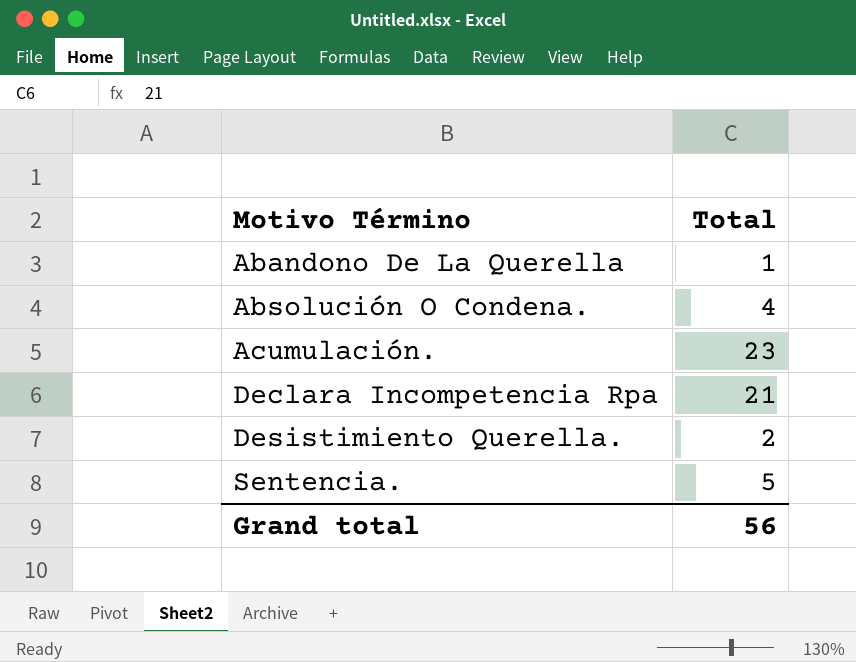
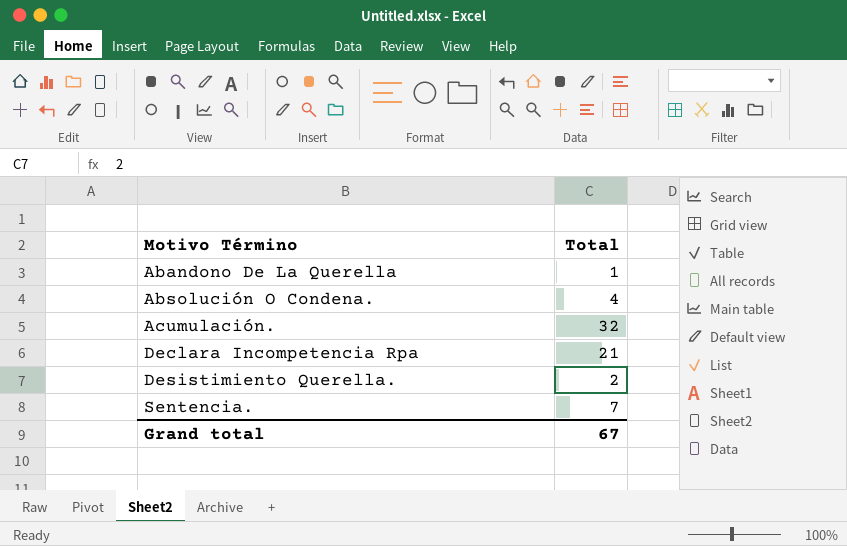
Acumulación. | Total: 23 -> 32
Sentencia. | Total: 5 -> 7
Grand total | Total: 56 -> 67

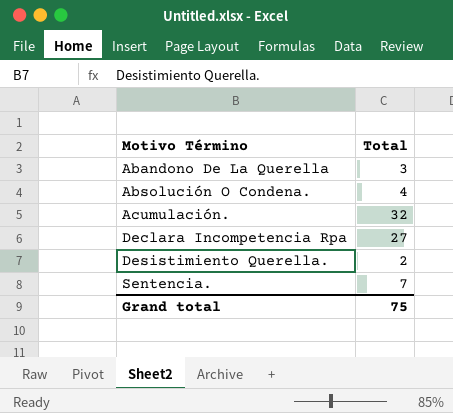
Abandono De La Querella | Total: 1 -> 3
Declara Incompetencia Rpa | Total: 21 -> 27
Grand total | Total: 67 -> 75

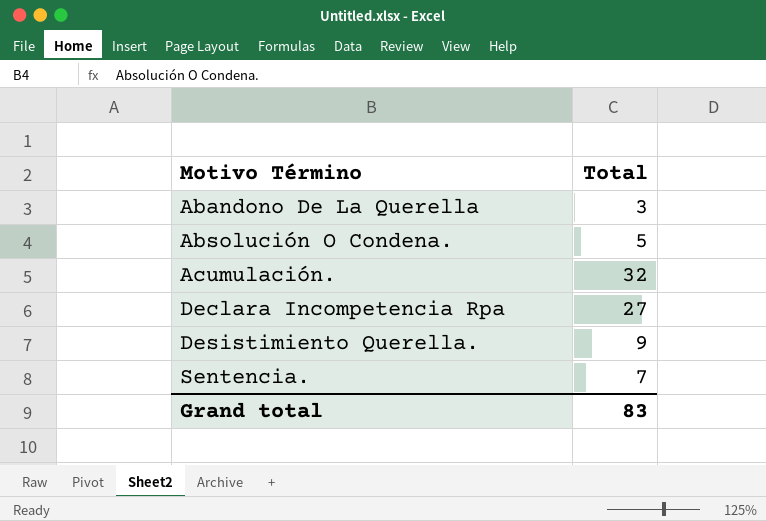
Absolución O Condena. | Total: 4 -> 5
Desistimiento Querella. | Total: 2 -> 9
Grand total | Total: 75 -> 83

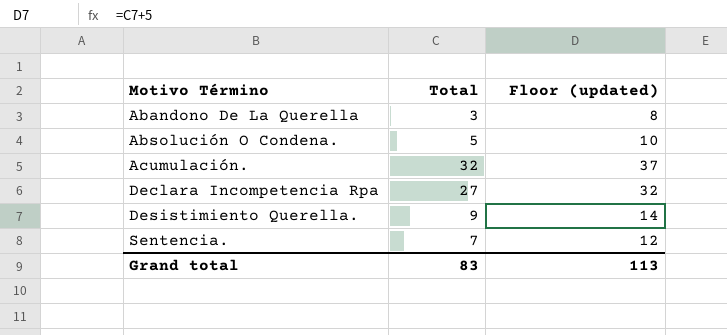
column Floor (updated) | formula: none -> [Total] + 5

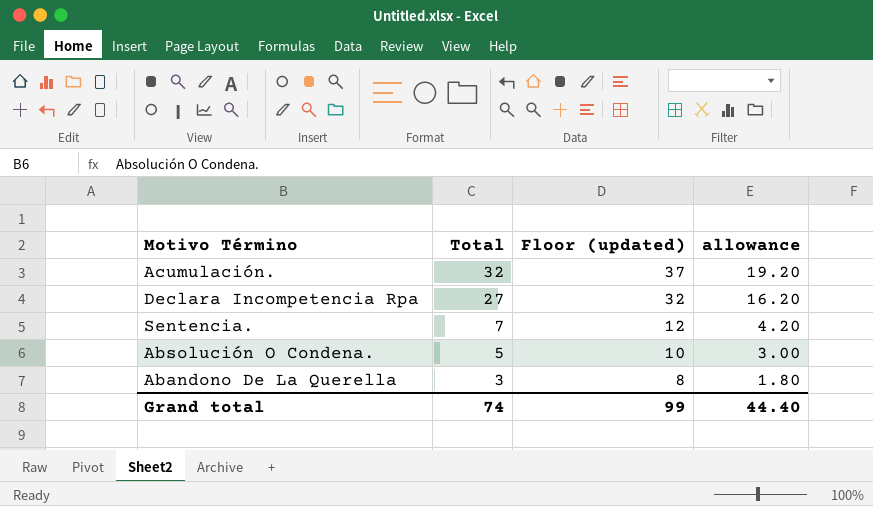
row order: Motivo Término ascending -> Total descending
column allowance | formula: none -> [Total] * 0.6
row Desistimiento Querella.: 9 | 14 -> none
Grand total | Total: 83 -> 74
Grand total | Floor (updated): 113 -> 99

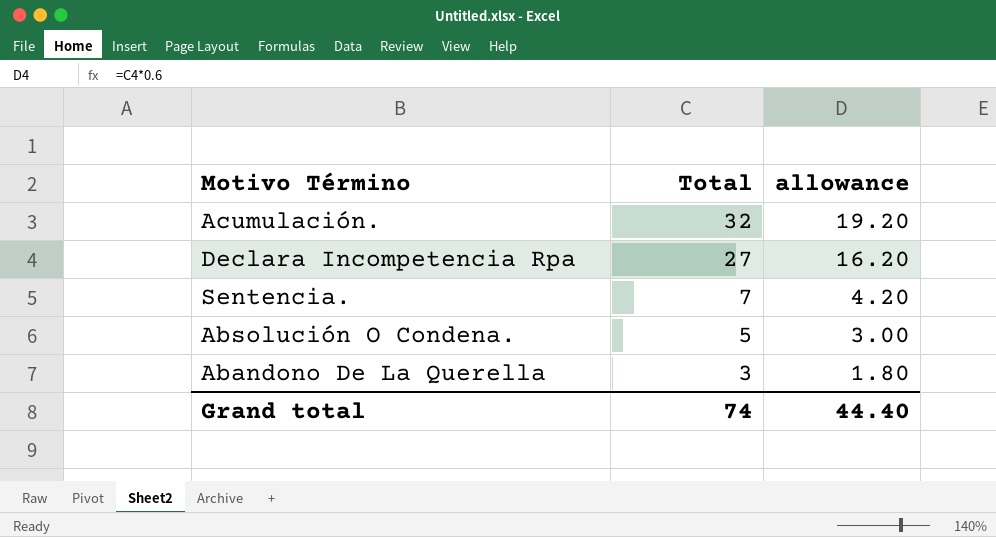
column Floor (updated) | formula: [Total] + 5 -> none

